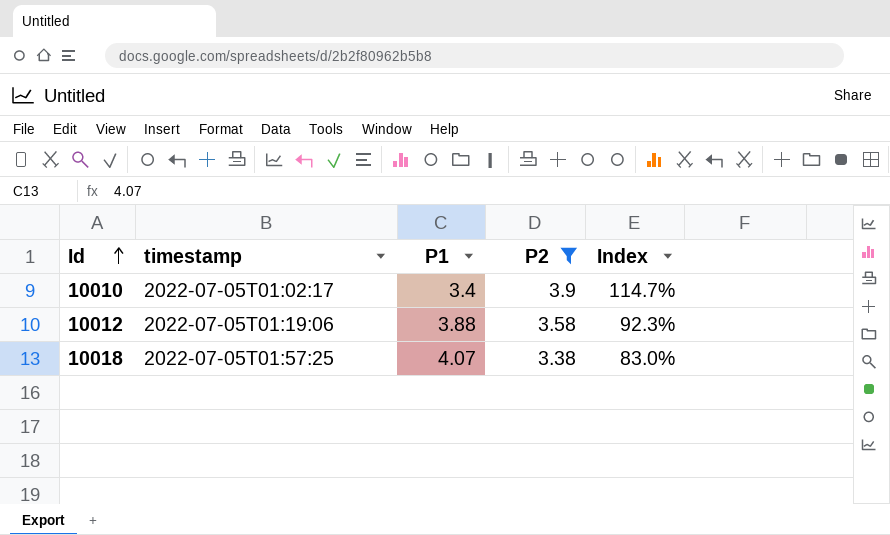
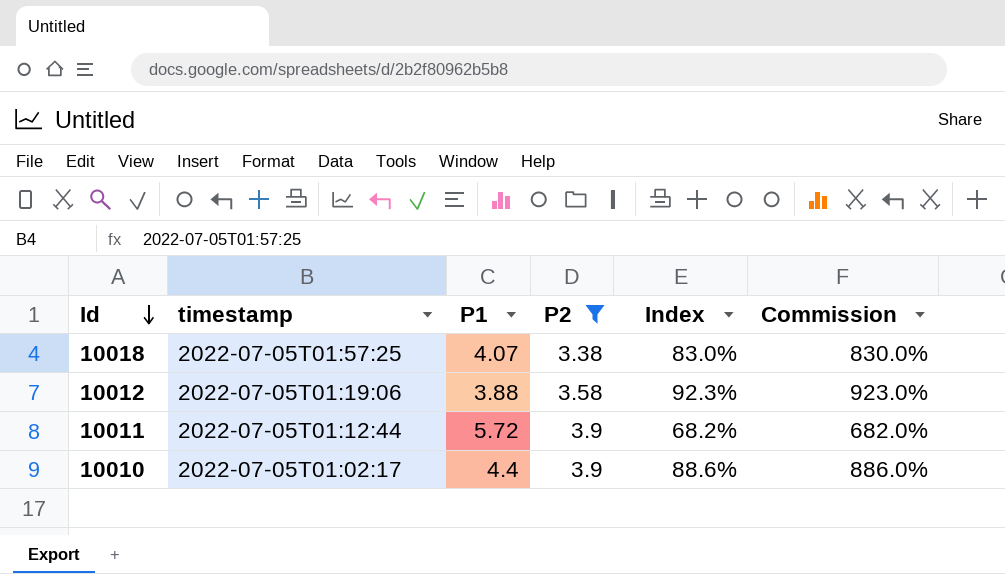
row order: Id ascending -> Id descending
column Commission | formula: none -> [Index] * 10
row 10011: none -> 2022-07-05T01:12:44 | 5.72 | 3.9 | 68.2% | 682.0%
10010 | P1: 3.4 -> 4.4
10010 | Index: 114.7% -> 88.6%

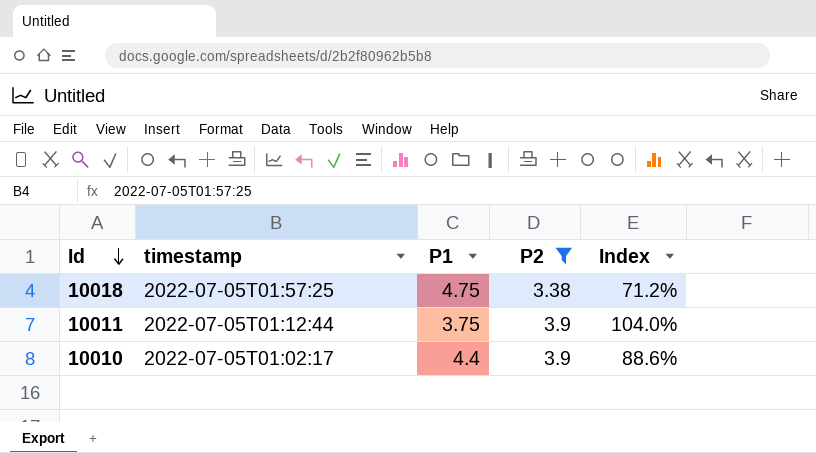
column Commission | formula: [Index] * 10 -> none
row 10012: 2022-07-05T01:19:06 | 3.88 | 3.58 | 92.3% | 923.0% -> none
10018 | P1: 4.07 -> 4.75
10018 | Index: 83.0% -> 71.2%
10011 | P1: 5.72 -> 3.75
10011 | Index: 68.2% -> 104.0%

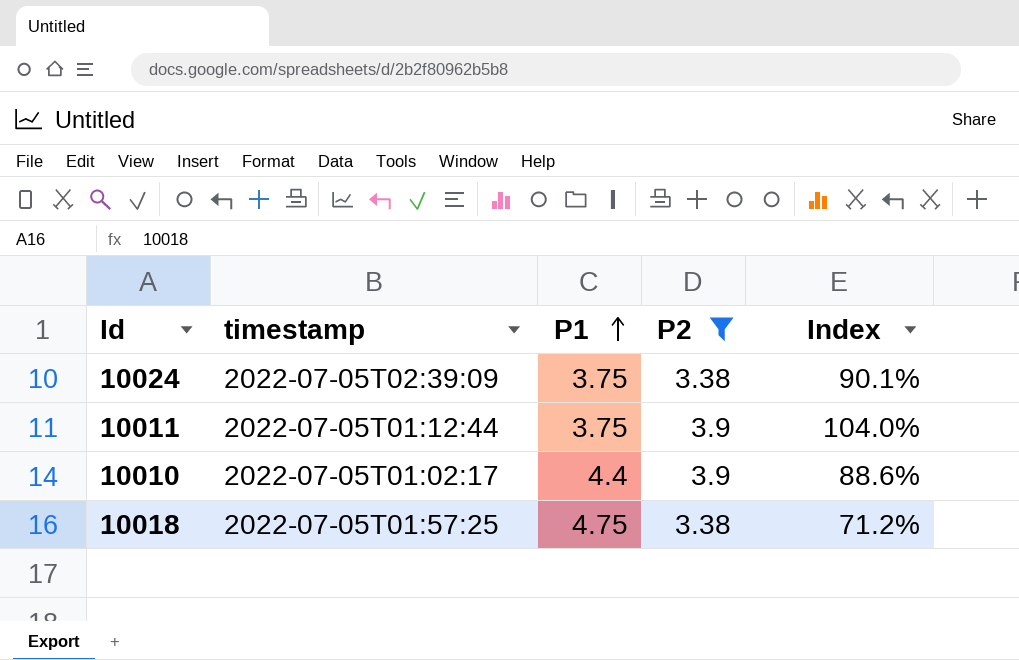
row order: Id descending -> P1 ascending
row 10024: none -> 2022-07-05T02:39:09 | 3.75 | 3.38 | 90.1%

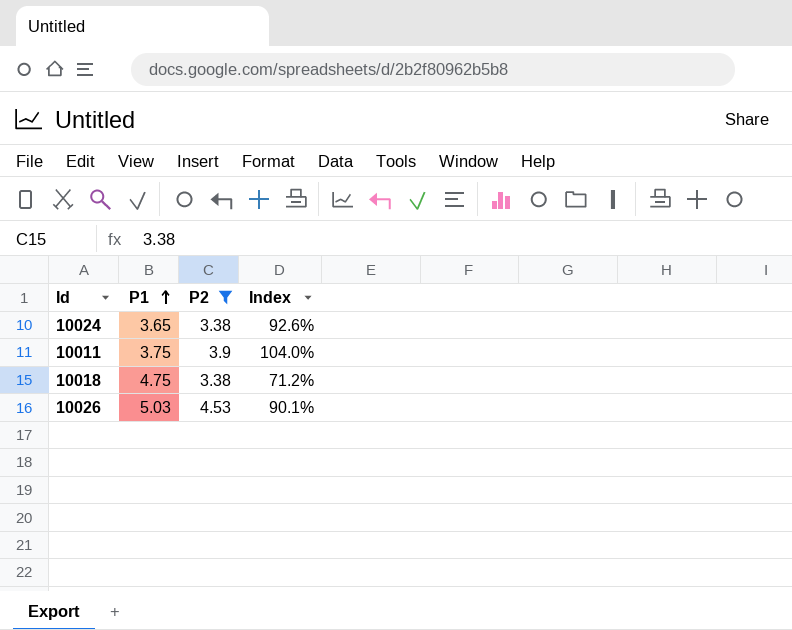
column timestamp | position: 2 -> none
row 10010: 2022-07-05T01:02:17 | 4.4 | 3.9 | 88.6% -> none
10024 | P1: 3.75 -> 3.65
10024 | Index: 90.1% -> 92.6%
row 10026: none -> 5.03 | 4.53 | 90.1%

